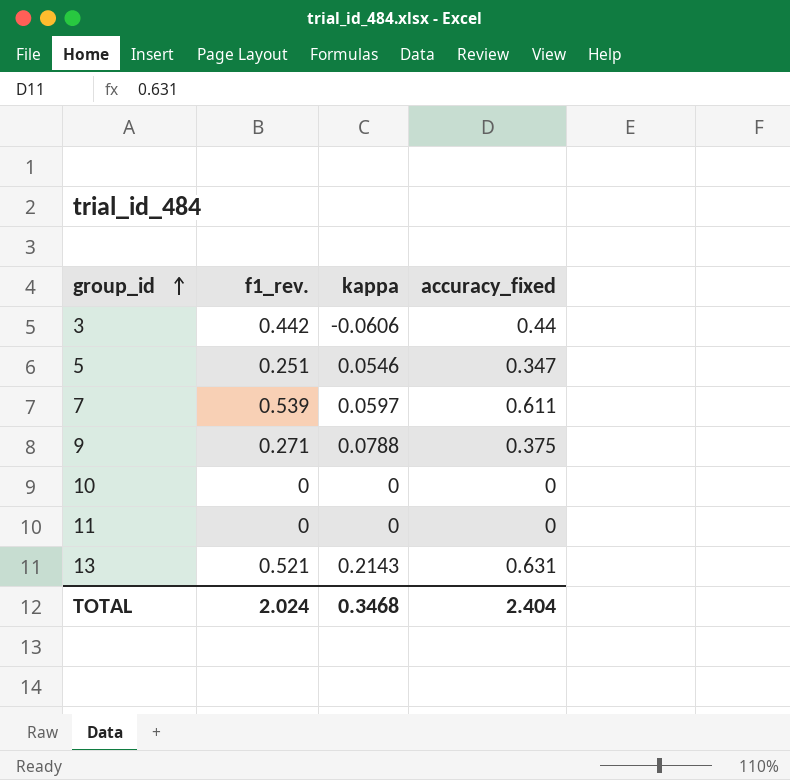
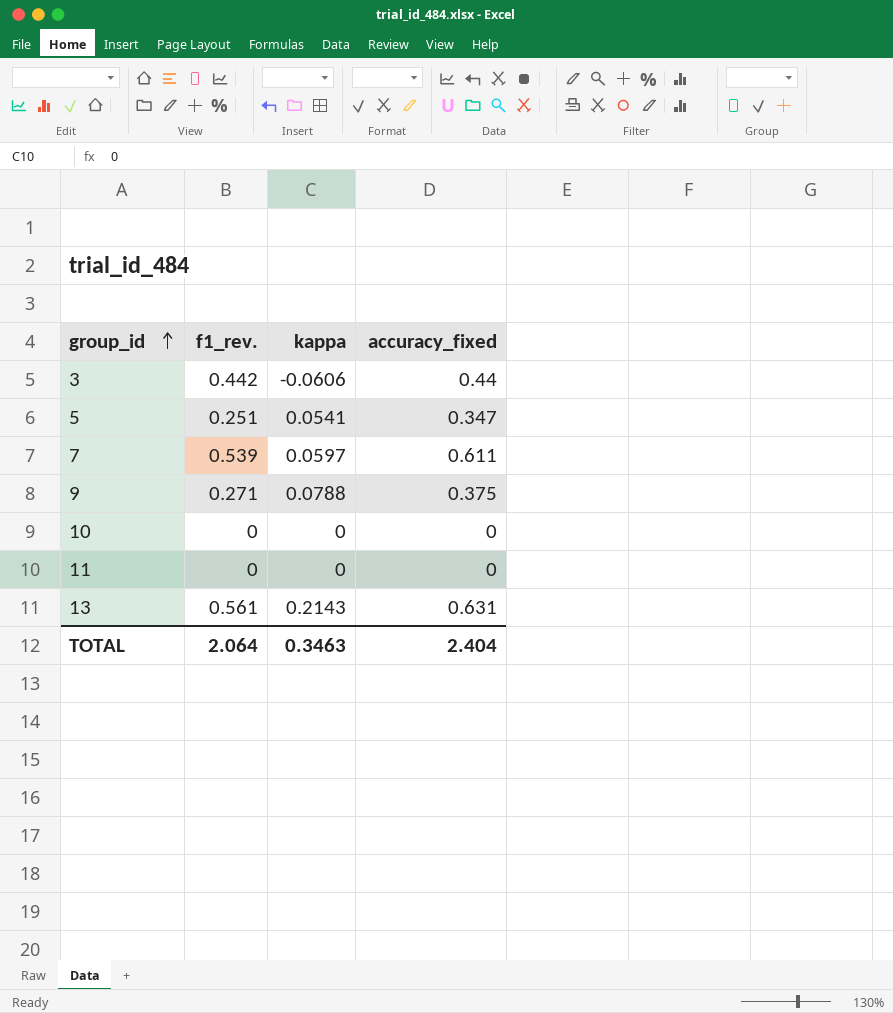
5 | kappa: 0.0546 -> 0.0541
13 | f1_rev.: 0.521 -> 0.561
TOTAL | f1_rev.: 2.024 -> 2.064
TOTAL | kappa: 0.3468 -> 0.3463

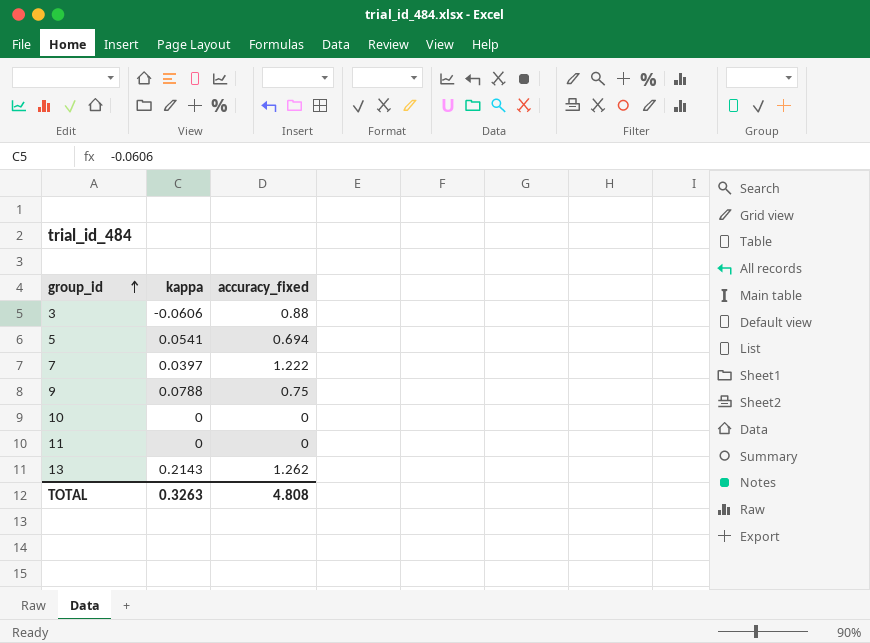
column f1_rev. | position: 2 -> none
3 | accuracy_fixed: 0.44 -> 0.88
5 | accuracy_fixed: 0.347 -> 0.694
7 | kappa: 0.0597 -> 0.0397
7 | accuracy_fixed: 0.611 -> 1.222
9 | accuracy_fixed: 0.375 -> 0.75
13 | accuracy_fixed: 0.631 -> 1.262
TOTAL | kappa: 0.3463 -> 0.3263
TOTAL | accuracy_fixed: 2.404 -> 4.808

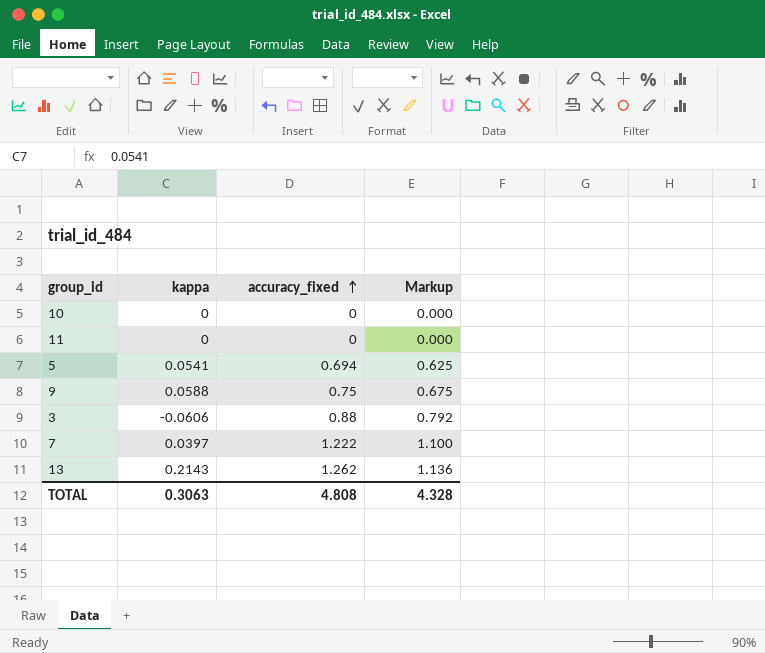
row order: group_id ascending -> accuracy_fixed ascending
column Markup | formula: none -> [accuracy_fixed] * 0.9
9 | kappa: 0.0788 -> 0.0588
TOTAL | kappa: 0.3263 -> 0.3063

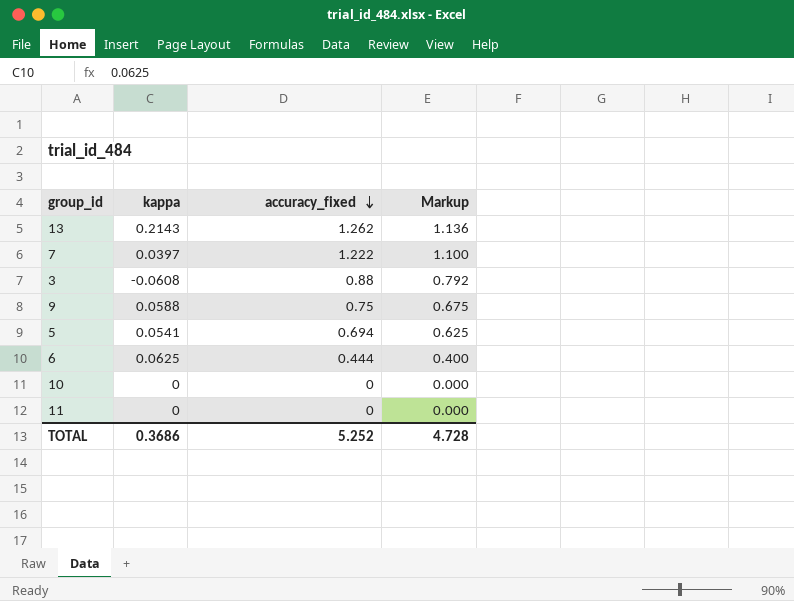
row order: accuracy_fixed ascending -> accuracy_fixed descending
3 | kappa: -0.0606 -> -0.0608
row 6: none -> 0.0625 | 0.444 | 0.400
TOTAL | kappa: 0.3063 -> 0.3686
TOTAL | accuracy_fixed: 4.808 -> 5.252
TOTAL | Markup: 4.328 -> 4.728

